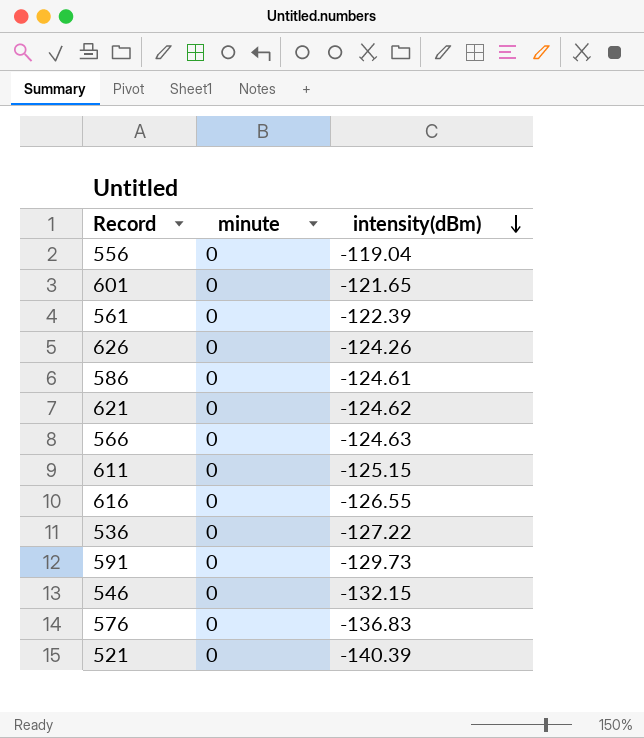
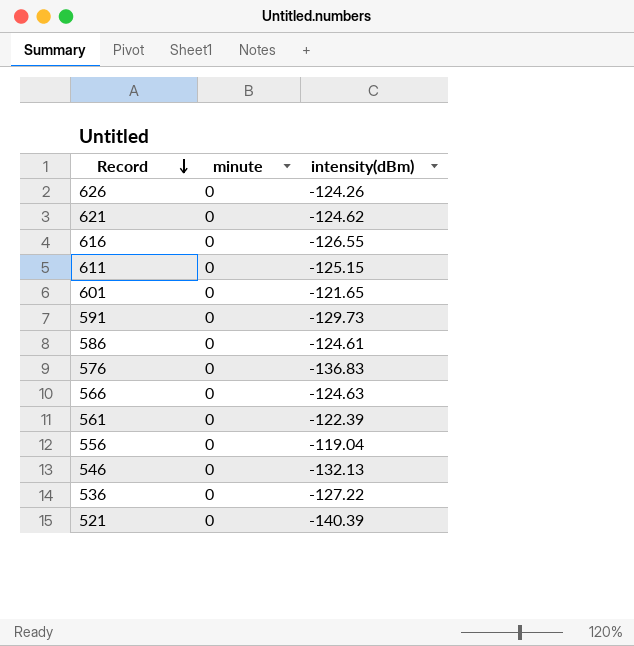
row order: intensity(dBm) descending -> Record descending
546 | intensity(dBm): -132.15 -> -132.13

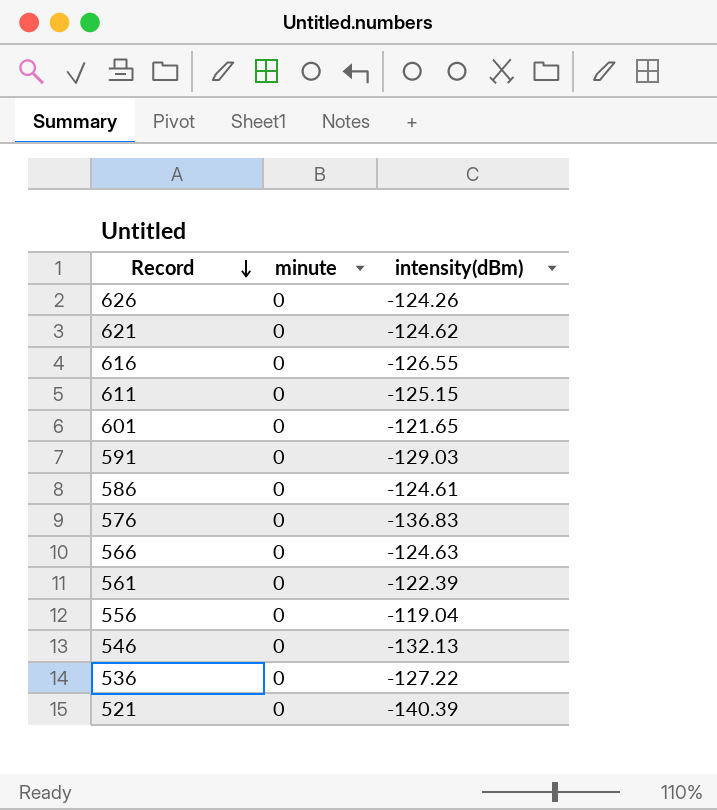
591 | intensity(dBm): -129.73 -> -129.03

